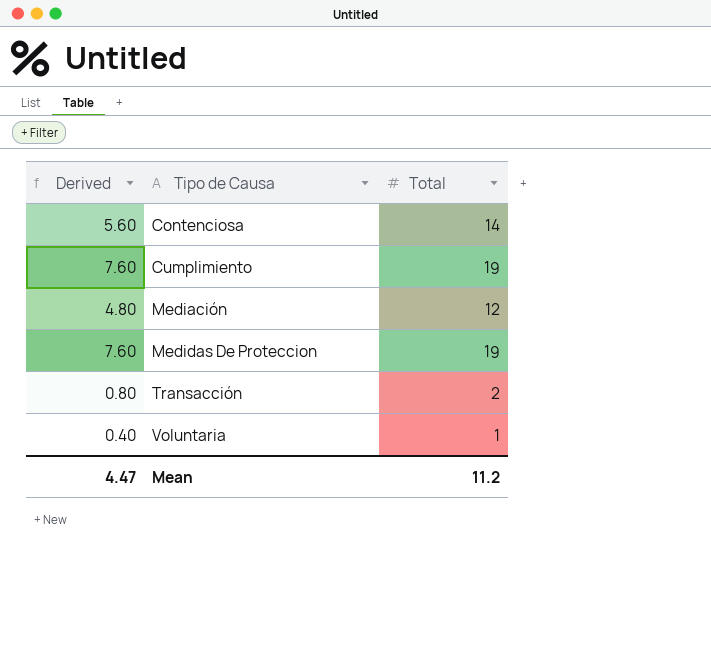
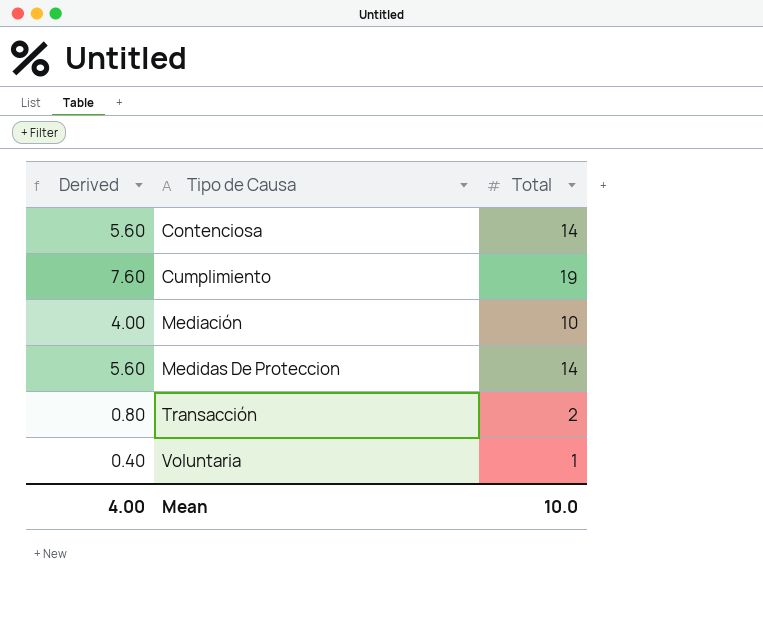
Mediación | Derived: 4.80 -> 4.00
Mediación | Total: 12 -> 10
Medidas De Proteccion | Derived: 7.60 -> 5.60
Medidas De Proteccion | Total: 19 -> 14
Mean | Derived: 4.47 -> 4.00
Mean | Total: 11.2 -> 10.0

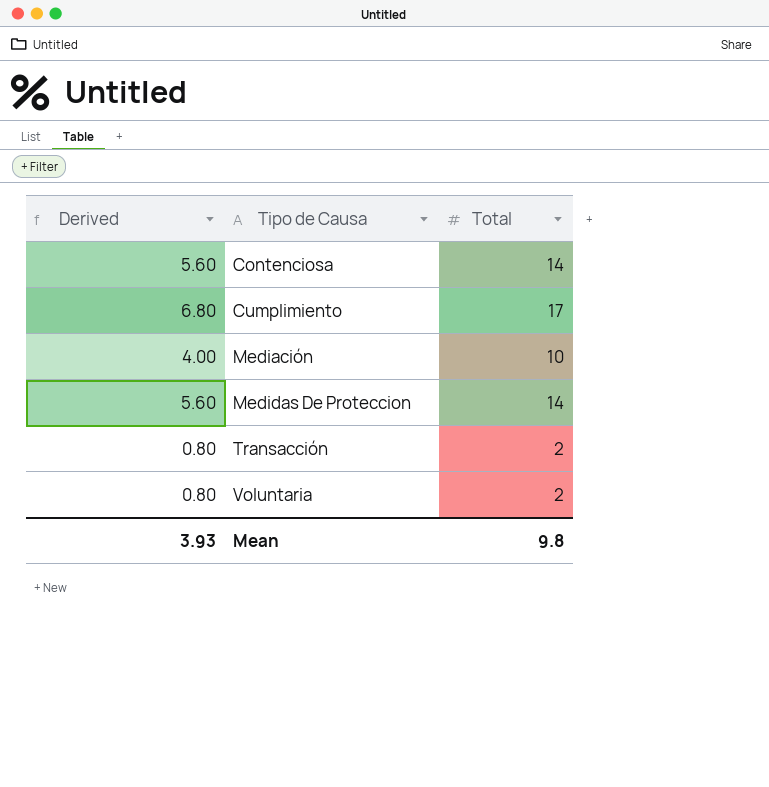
Cumplimiento | Derived: 7.60 -> 6.80
Cumplimiento | Total: 19 -> 17
Voluntaria | Derived: 0.40 -> 0.80
Voluntaria | Total: 1 -> 2
Mean | Derived: 4.00 -> 3.93
Mean | Total: 10.0 -> 9.8

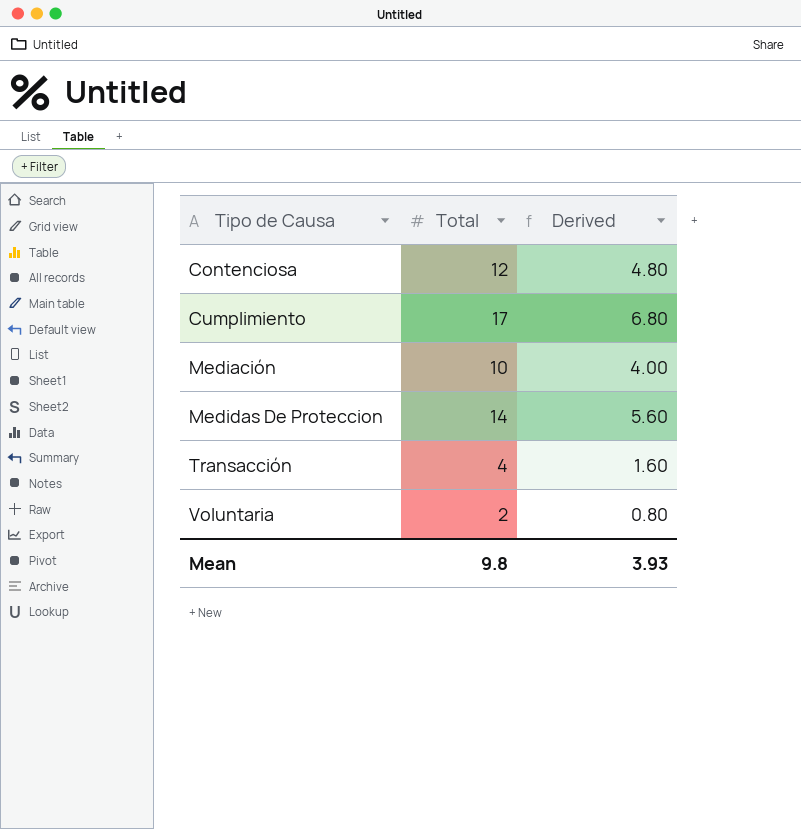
column Derived | position: 1 -> 3
Contenciosa | Total: 14 -> 12
Contenciosa | Derived: 5.60 -> 4.80
Transacción | Total: 2 -> 4
Transacción | Derived: 0.80 -> 1.60

